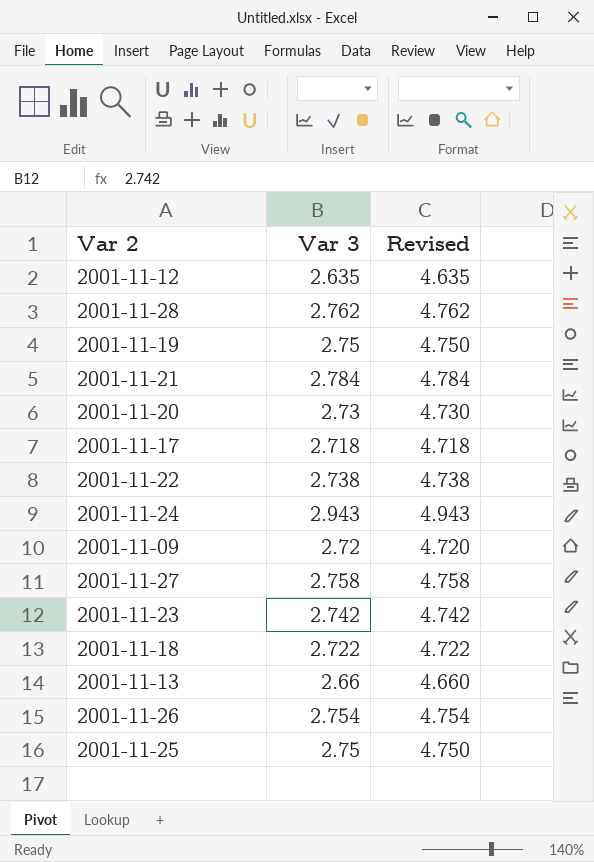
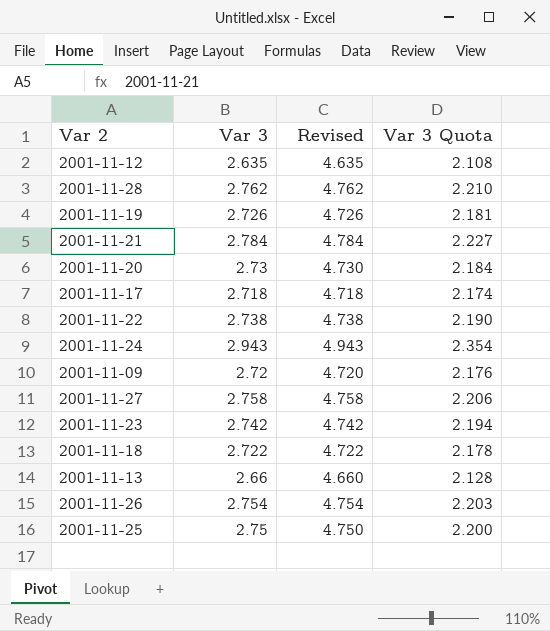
column Var 3 Quota | formula: none -> [Var 3] * 0.8
2001-11-19 | Var 3: 2.75 -> 2.726
2001-11-19 | Revised: 4.750 -> 4.726

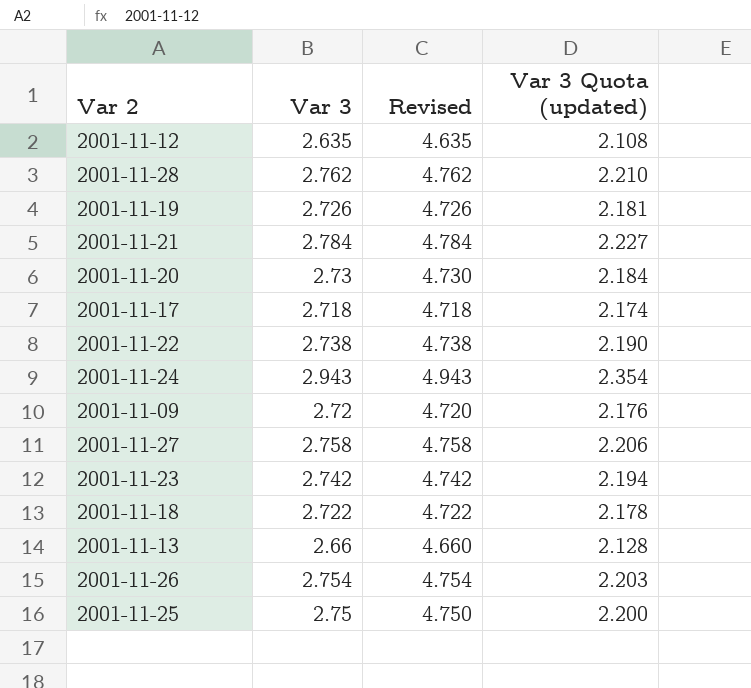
column name: Var 3 Quota -> Var 3 Quota (updated)

